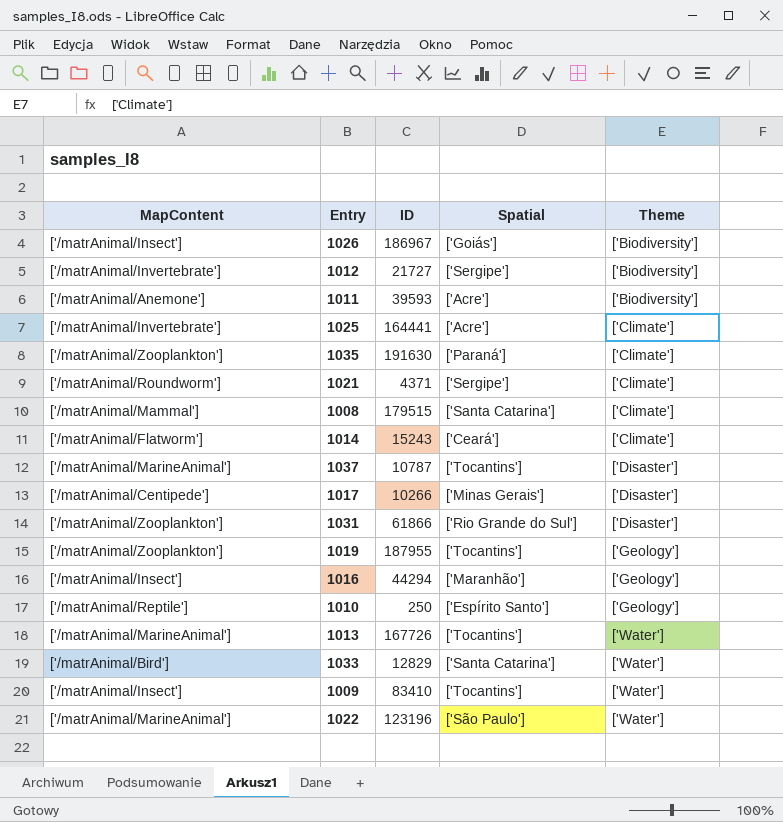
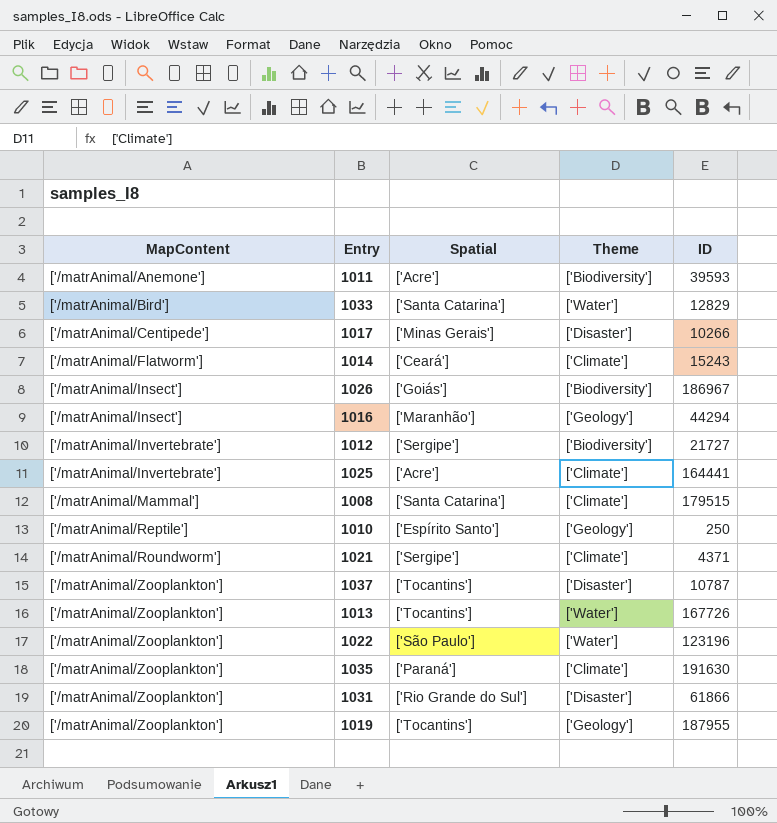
row order: Theme ascending -> MapContent ascending
column ID | position: 3 -> 5
row 1009: ['/matrAnimal/Insect'] | 83410 | ['Tocantins'] | ['Water'] -> none
1037 | MapContent: ['/matrAnimal/MarineAnimal'] -> ['/matrAnimal/Zooplankton']
1013 | MapContent: ['/matrAnimal/MarineAnimal'] -> ['/matrAnimal/Zooplankton']
1022 | MapContent: ['/matrAnimal/MarineAnimal'] -> ['/matrAnimal/Zooplankton']

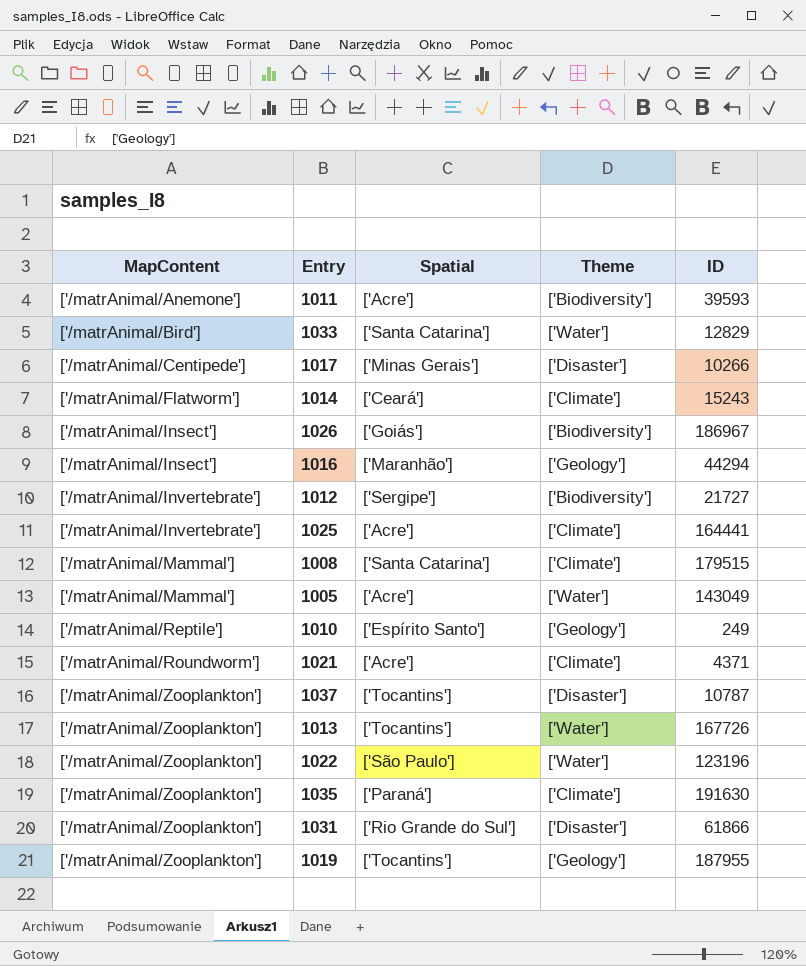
row 1005: none -> ['/matrAnimal/Mammal'] | ['Acre'] | ['Water'] | 143049
1010 | ID: 250 -> 249
1021 | Spatial: ['Sergipe'] -> ['Acre']

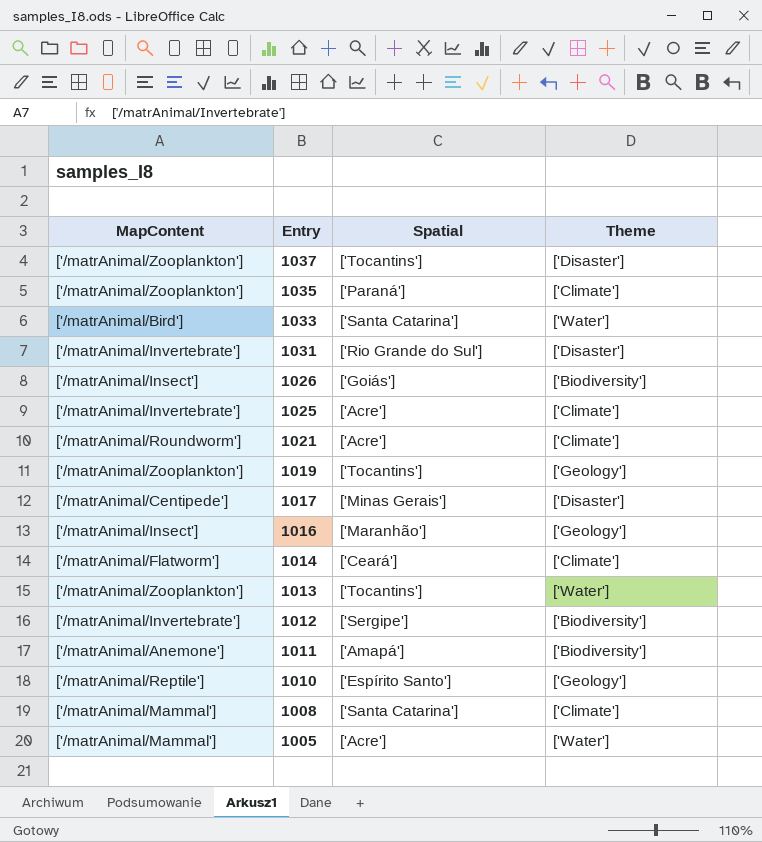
row order: MapContent ascending -> Entry descending
column ID | position: 5 -> none
row 1022: ['/matrAnimal/Zooplankton'] | ['São Paulo'] | ['Water'] | 123196 -> none
1031 | MapContent: ['/matrAnimal/Zooplankton'] -> ['/matrAnimal/Invertebrate']
1011 | Spatial: ['Acre'] -> ['Amapá']

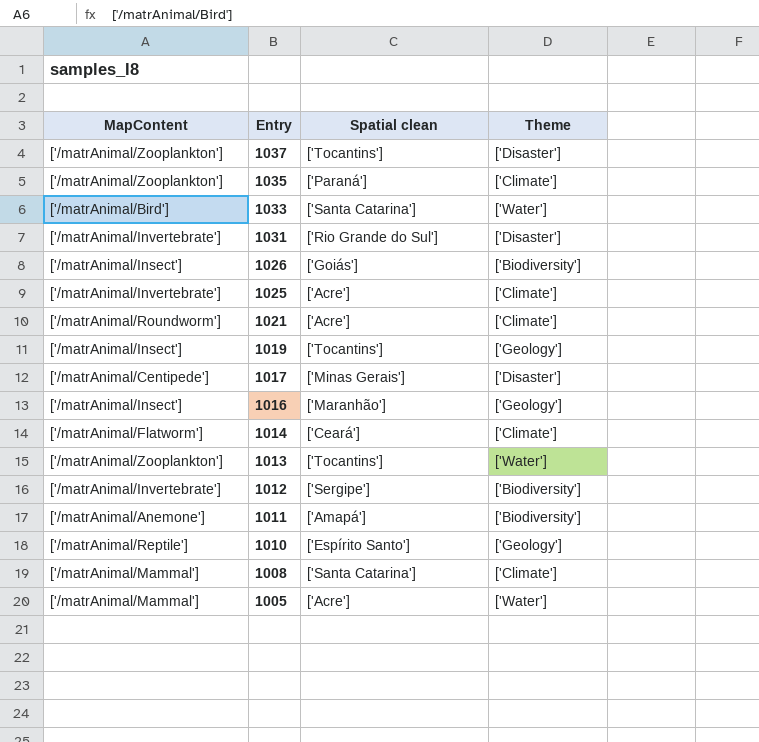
column name: Spatial -> Spatial clean
1019 | MapContent: ['/matrAnimal/Zooplankton'] -> ['/matrAnimal/Insect']

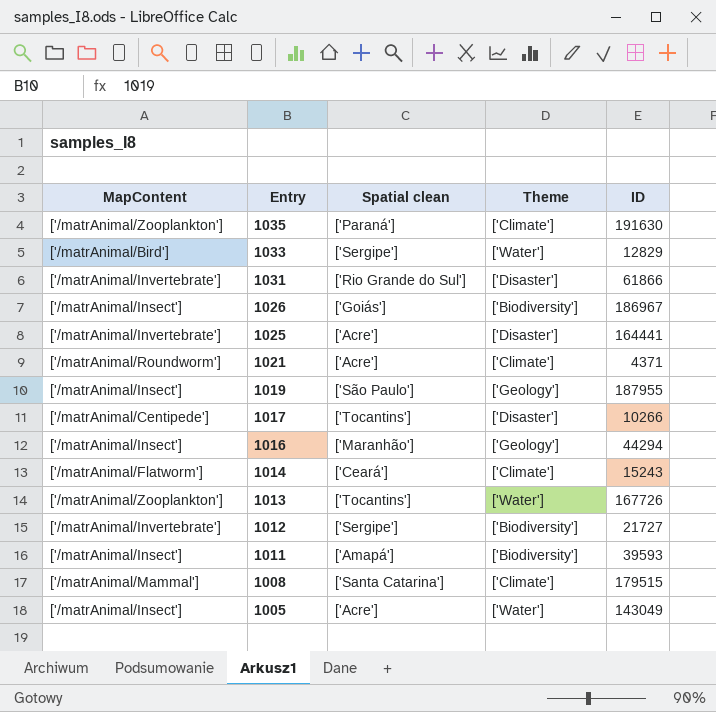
column ID | position: none -> 5
row 1037: ['/matrAnimal/Zooplankton'] | ['Tocantins'] | ['Disaster'] -> none
row 1010: ['/matrAnimal/Reptile'] | ['Espírito Santo'] | ['Geology'] -> none
1033 | Spatial clean: ['Santa Catarina'] -> ['Sergipe']
1025 | Theme: ['Climate'] -> ['Disaster']
1019 | Spatial clean: ['Tocantins'] -> ['São Paulo']
1017 | Spatial clean: ['Minas Gerais'] -> ['Tocantins']
1011 | MapContent: ['/matrAnimal/Anemone'] -> ['/matrAnimal/Insect']
1005 | MapContent: ['/matrAnimal/Mammal'] -> ['/matrAnimal/Insect']

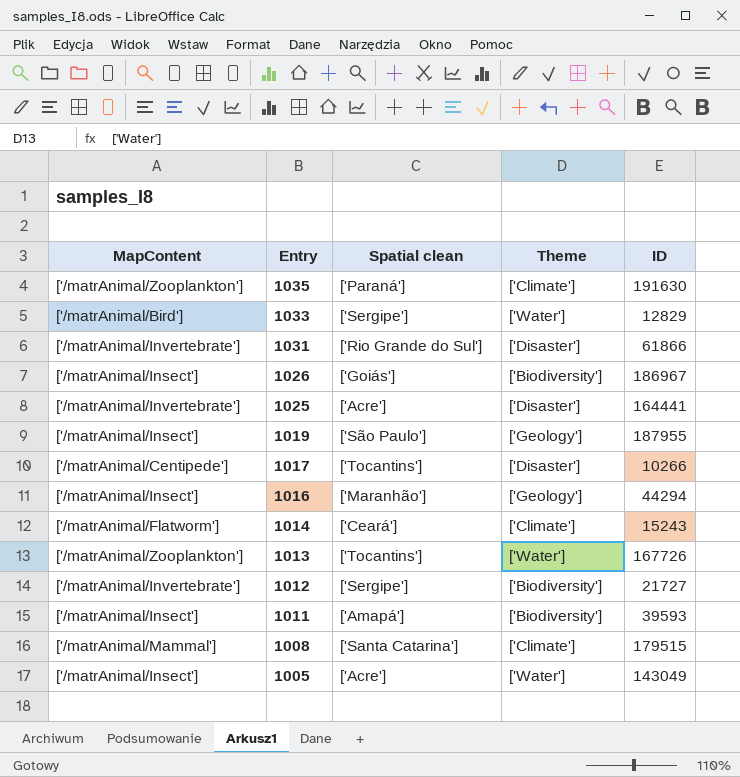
row 1021: ['/matrAnimal/Roundworm'] | ['Acre'] | ['Climate'] | 4371 -> none

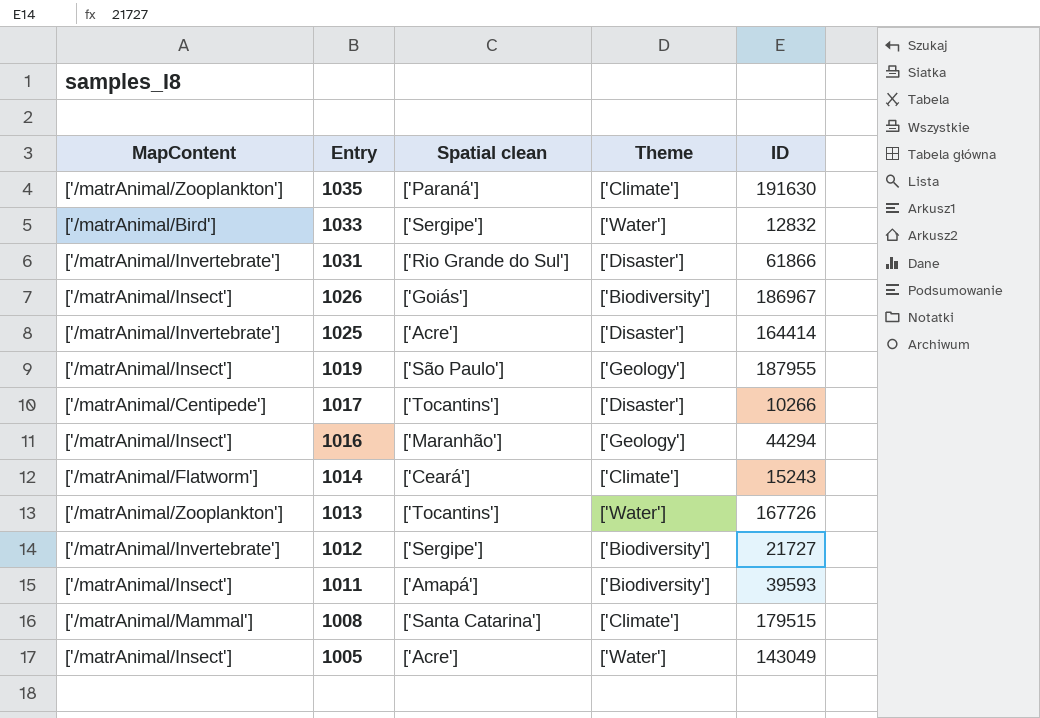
1033 | ID: 12829 -> 12832
1025 | ID: 164441 -> 164414

